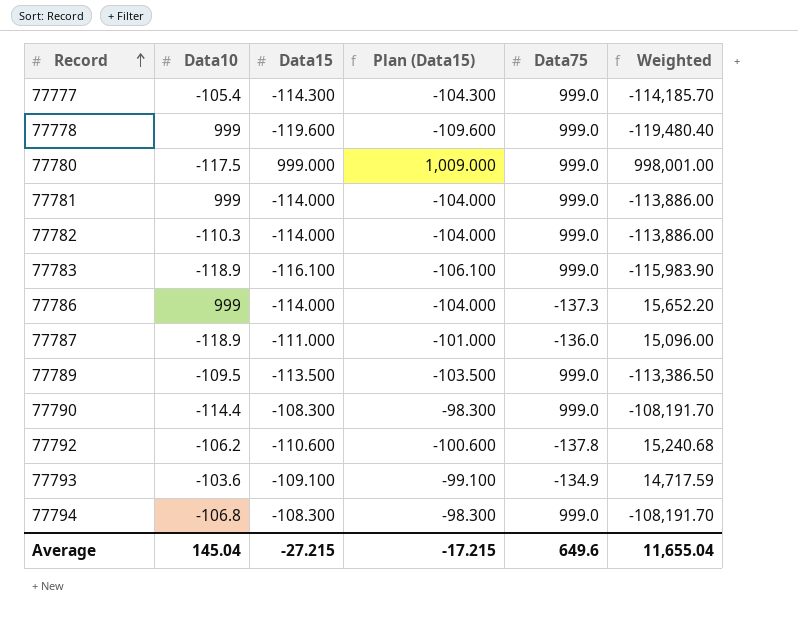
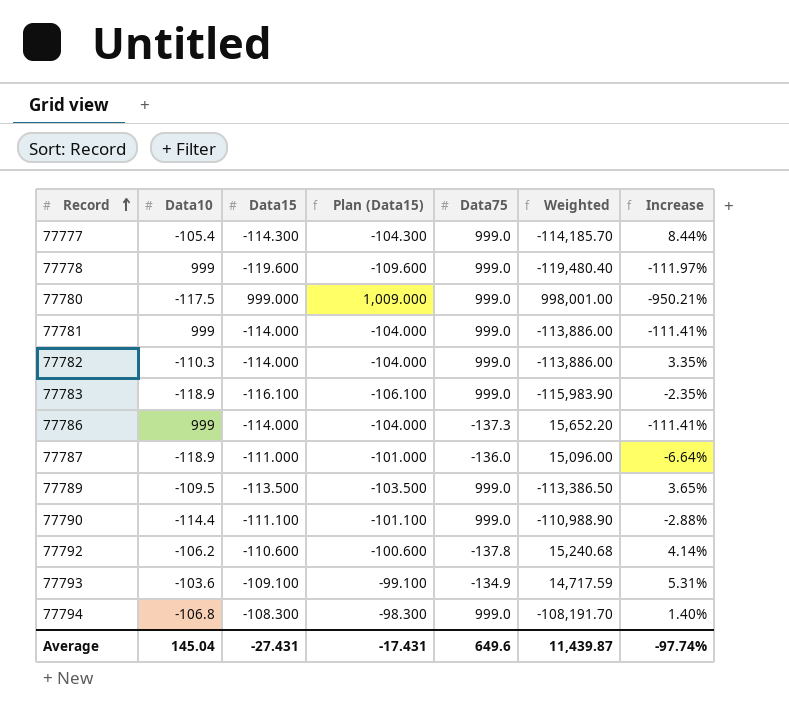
column Increase | formula: none -> ([Data15] - [Data10]) / [Data10]
77790 | Data15: -108.300 -> -111.100
77790 | Plan (Data15): -98.300 -> -101.100
77790 | Weighted: -108,191.70 -> -110,988.90
Average | Data15: -27.215 -> -27.431
Average | Plan (Data15): -17.215 -> -17.431
Average | Weighted: 11,655.04 -> 11,439.87

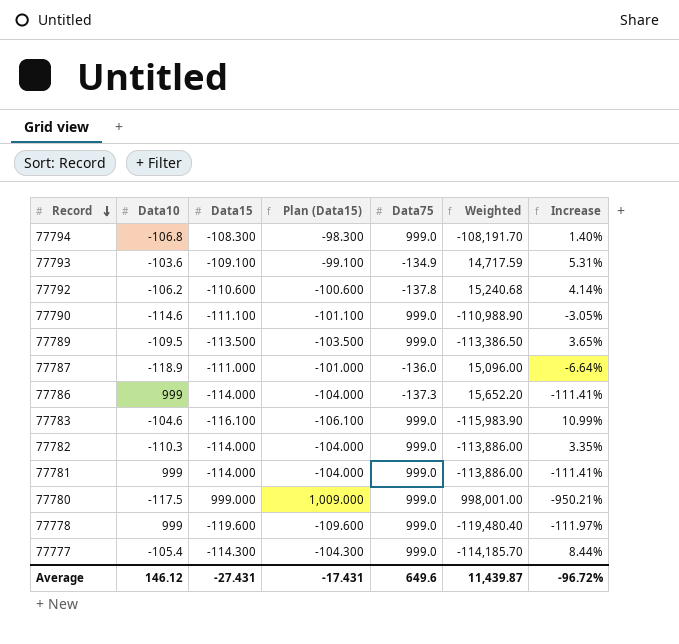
row order: Record ascending -> Record descending
77790 | Data10: -114.4 -> -114.6
77790 | Increase: -2.88% -> -3.05%
77783 | Data10: -118.9 -> -104.6
77783 | Increase: -2.35% -> 10.99%
Average | Data10: 145.04 -> 146.12
Average | Increase: -97.74% -> -96.72%

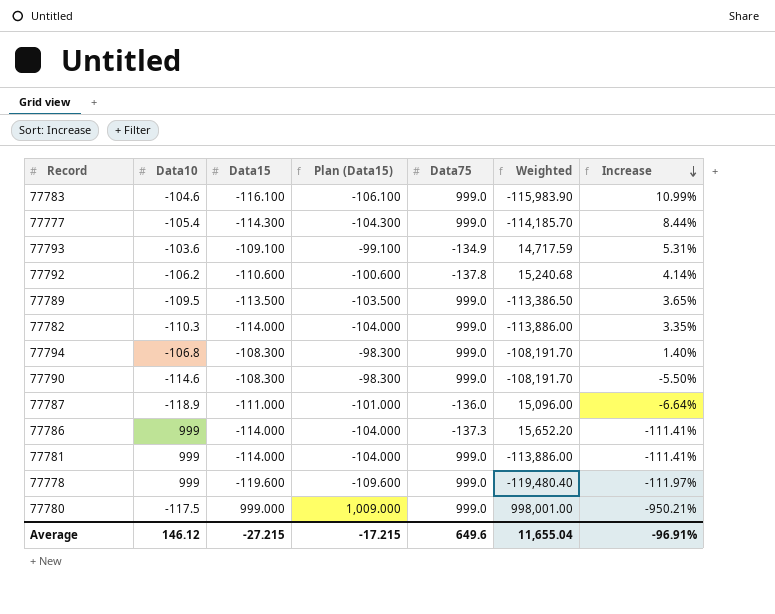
row order: Record descending -> Increase descending
77790 | Data15: -111.100 -> -108.300
77790 | Plan (Data15): -101.100 -> -98.300
77790 | Weighted: -110,988.90 -> -108,191.70
77790 | Increase: -3.05% -> -5.50%
Average | Data15: -27.431 -> -27.215
Average | Plan (Data15): -17.431 -> -17.215
Average | Weighted: 11,439.87 -> 11,655.04
Average | Increase: -96.72% -> -96.91%

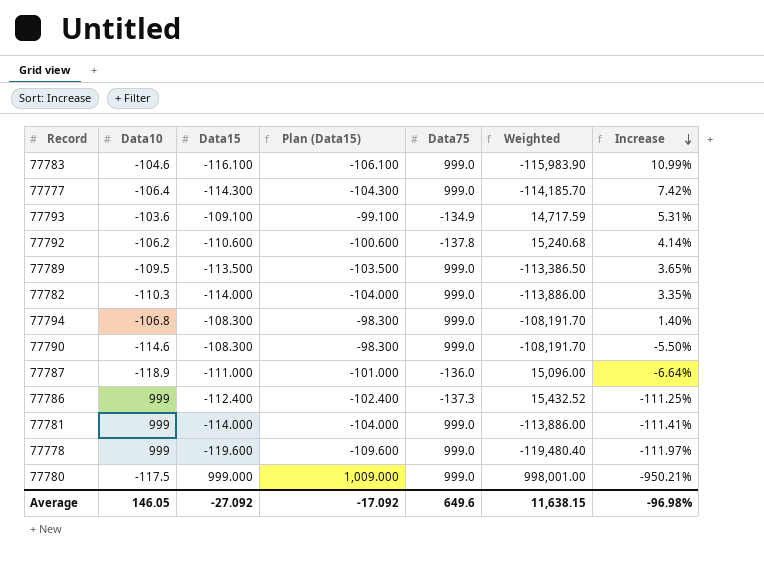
77777 | Data10: -105.4 -> -106.4
77777 | Increase: 8.44% -> 7.42%
77786 | Data15: -114.000 -> -112.400
77786 | Plan (Data15): -104.000 -> -102.400
77786 | Weighted: 15,652.20 -> 15,432.52
77786 | Increase: -111.41% -> -111.25%
Average | Data10: 146.12 -> 146.05
Average | Data15: -27.215 -> -27.092
Average | Plan (Data15): -17.215 -> -17.092
Average | Weighted: 11,655.04 -> 11,638.15
Average | Increase: -96.91% -> -96.98%

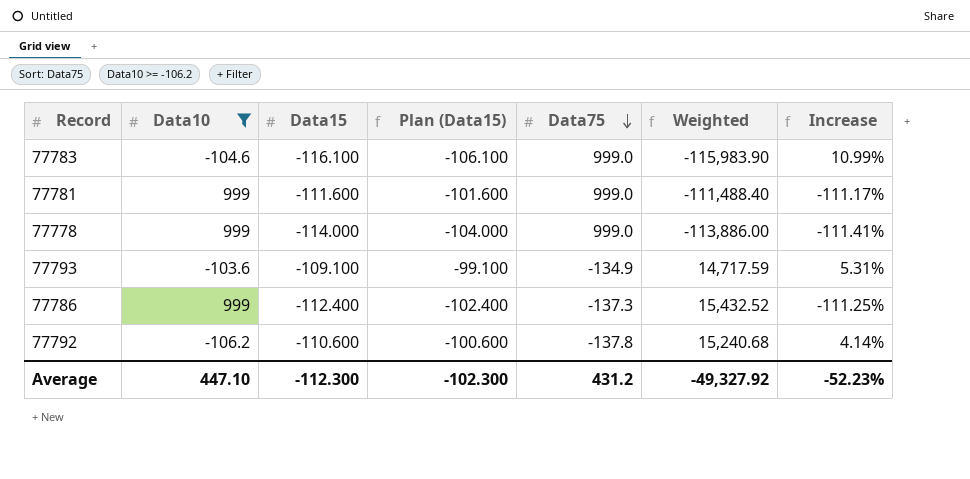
filter: none -> Data10 >= -106.2
row order: Increase descending -> Data75 descending
77781 | Data15: -114.000 -> -111.600
77781 | Plan (Data15): -104.000 -> -101.600
77781 | Weighted: -113,886.00 -> -111,488.40
77781 | Increase: -111.41% -> -111.17%
77778 | Data15: -119.600 -> -114.000
77778 | Plan (Data15): -109.600 -> -104.000
77778 | Weighted: -119,480.40 -> -113,886.00
77778 | Increase: -111.97% -> -111.41%
Average | Data10: 146.05 -> 447.10
Average | Data15: -27.092 -> -112.300
Average | Plan (Data15): -17.092 -> -102.300
Average | Data75: 649.6 -> 431.2
Average | Weighted: 11,638.15 -> -49,327.92
Average | Increase: -96.98% -> -52.23%

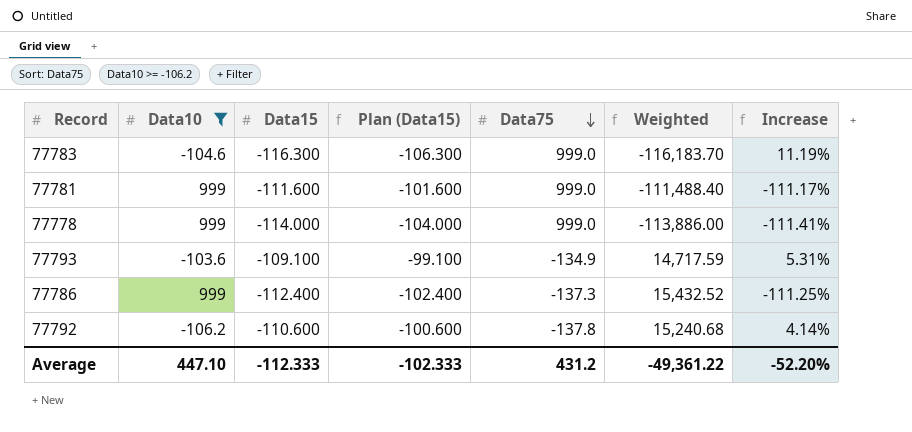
77783 | Data15: -116.100 -> -116.300
77783 | Plan (Data15): -106.100 -> -106.300
77783 | Weighted: -115,983.90 -> -116,183.70
77783 | Increase: 10.99% -> 11.19%
Average | Data15: -112.300 -> -112.333
Average | Plan (Data15): -102.300 -> -102.333
Average | Weighted: -49,327.92 -> -49,361.22
Average | Increase: -52.23% -> -52.20%

